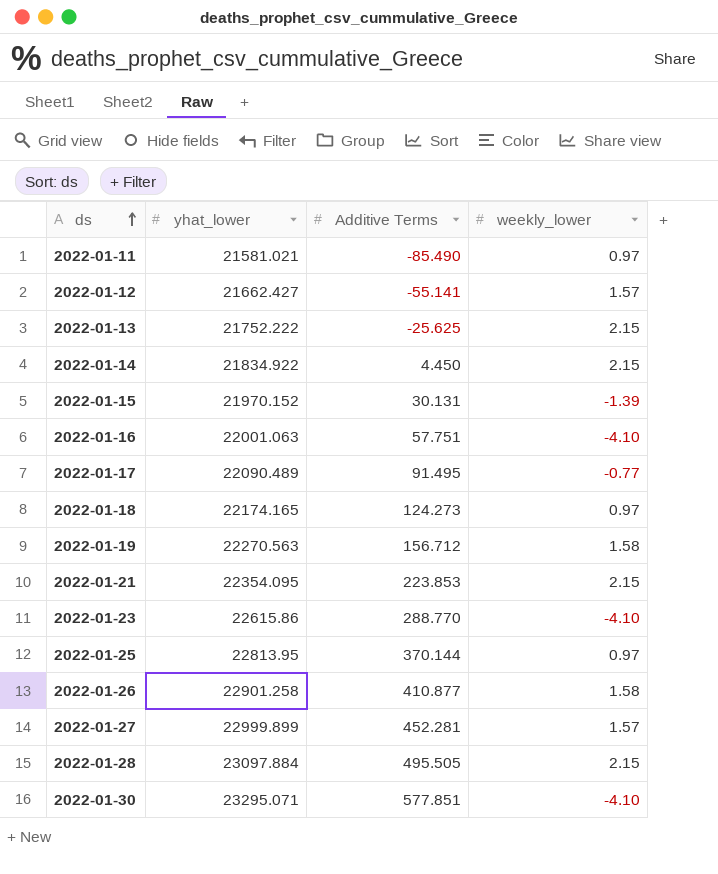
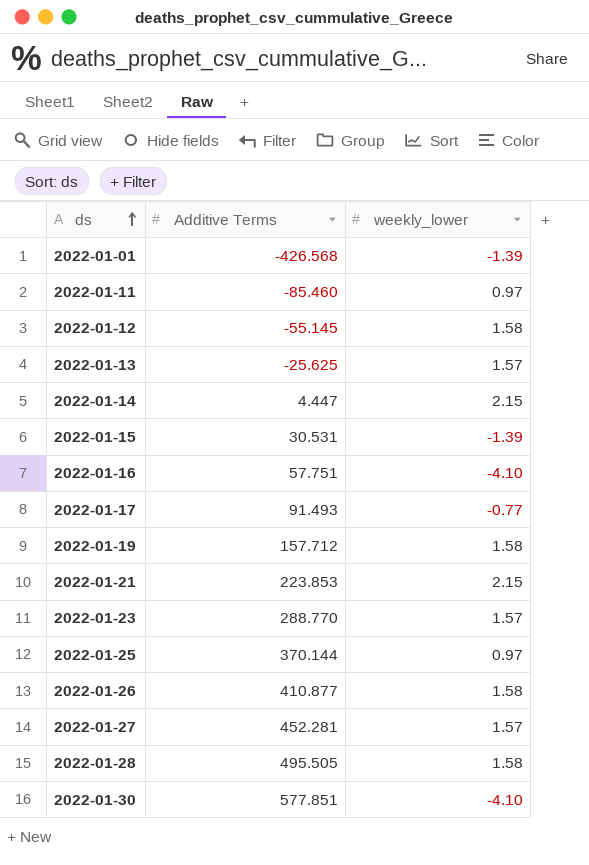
column yhat_lower | position: 2 -> none
row 2022-01-18: 22174.165 | 124.273 | 0.97 -> none
row 2022-01-01: none -> -426.568 | -1.39
2022-01-11 | Additive Terms: -85.490 -> -85.460
2022-01-12 | Additive Terms: -55.141 -> -55.145
2022-01-12 | weekly_lower: 1.57 -> 1.58
2022-01-13 | weekly_lower: 2.15 -> 1.57
2022-01-14 | Additive Terms: 4.450 -> 4.447
2022-01-15 | Additive Terms: 30.131 -> 30.531
2022-01-17 | Additive Terms: 91.495 -> 91.493
2022-01-19 | Additive Terms: 156.712 -> 157.712
2022-01-23 | weekly_lower: -4.10 -> 1.57
2022-01-28 | weekly_lower: 2.15 -> 1.58

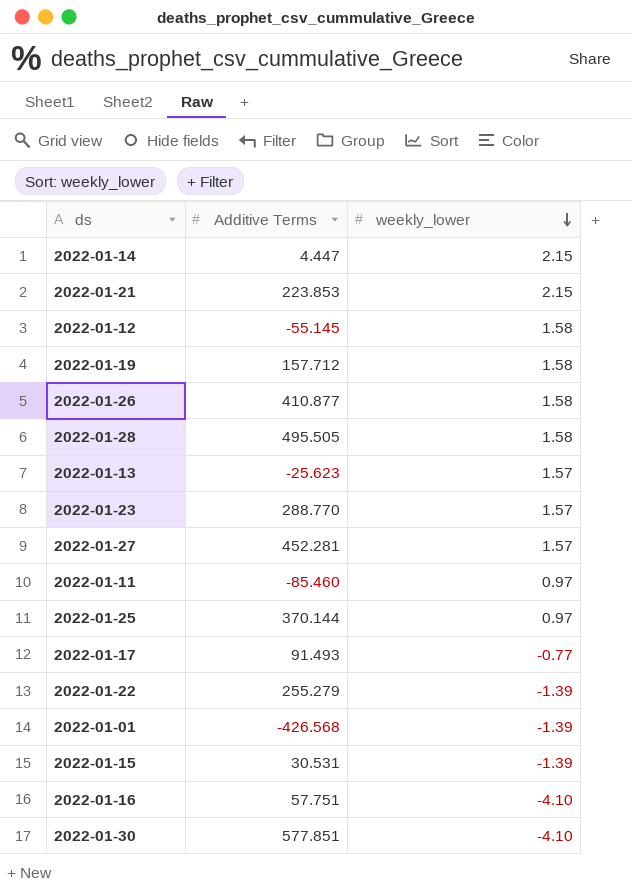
row order: ds ascending -> weekly_lower descending
2022-01-13 | Additive Terms: -25.625 -> -25.623
row 2022-01-22: none -> 255.279 | -1.39

